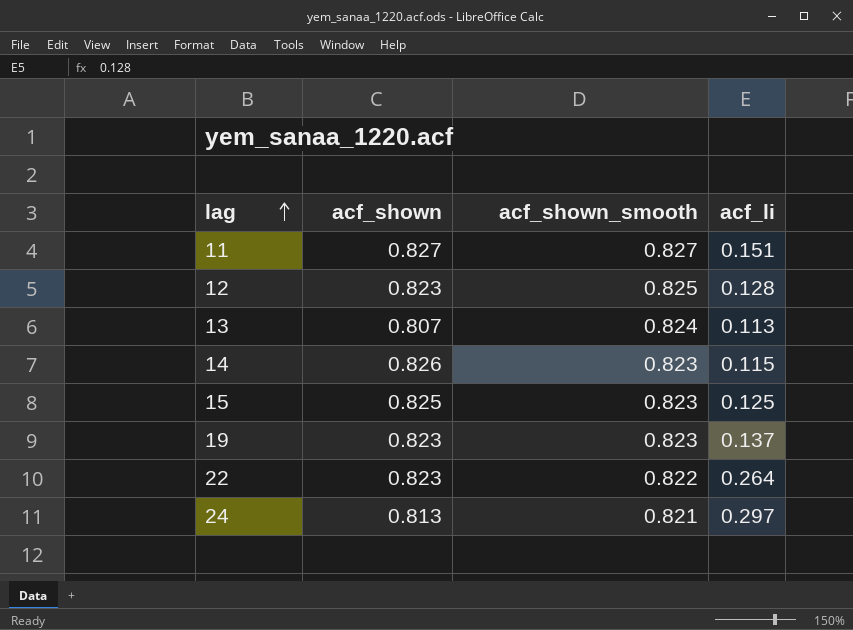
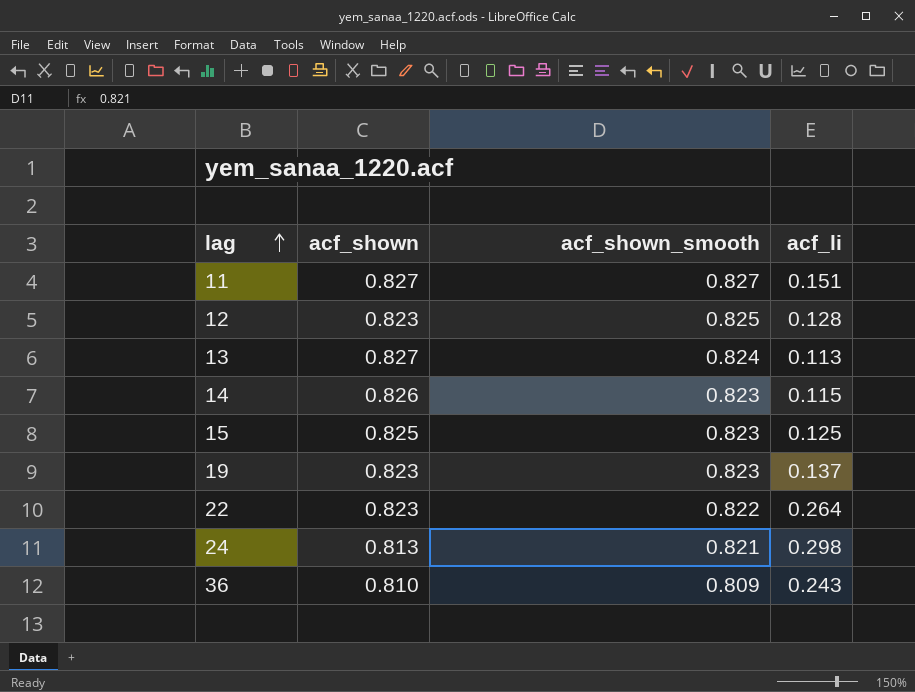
13 | acf_shown: 0.807 -> 0.827
24 | acf_li: 0.297 -> 0.298
row 36: none -> 0.810 | 0.809 | 0.243

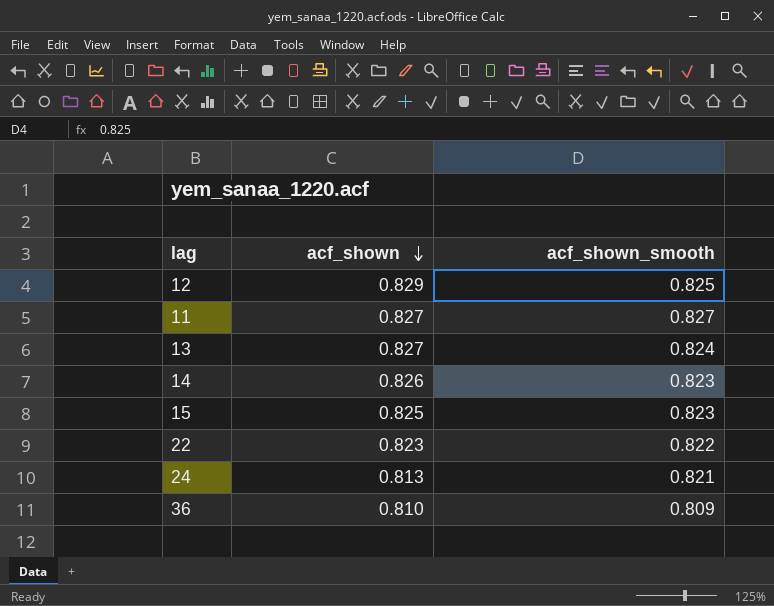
row order: lag ascending -> acf_shown descending
column acf_li | position: 4 -> none
row 19: 0.823 | 0.823 | 0.137 -> none
12 | acf_shown: 0.823 -> 0.829

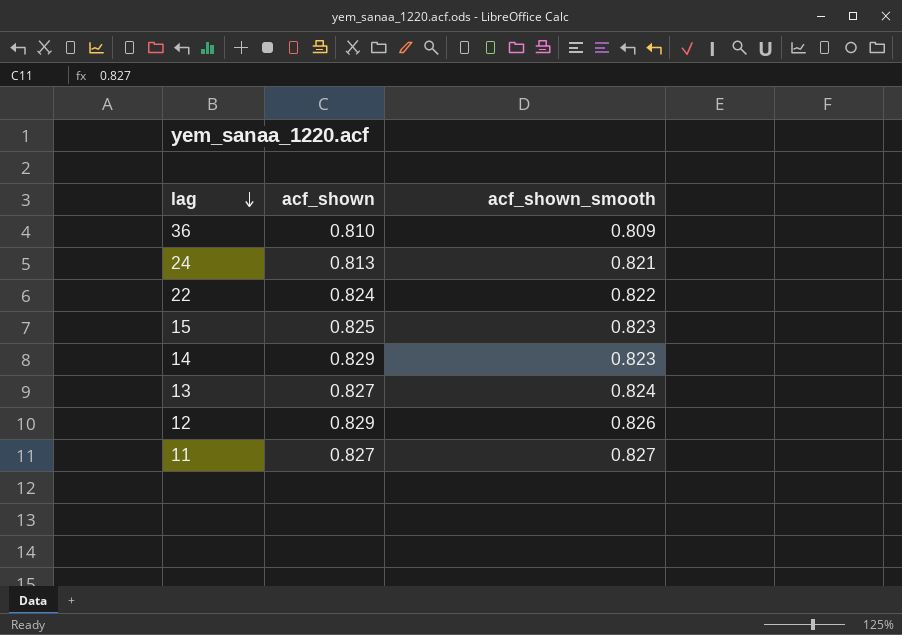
row order: acf_shown descending -> lag descending
22 | acf_shown: 0.823 -> 0.824
14 | acf_shown: 0.826 -> 0.829
12 | acf_shown_smooth: 0.825 -> 0.826

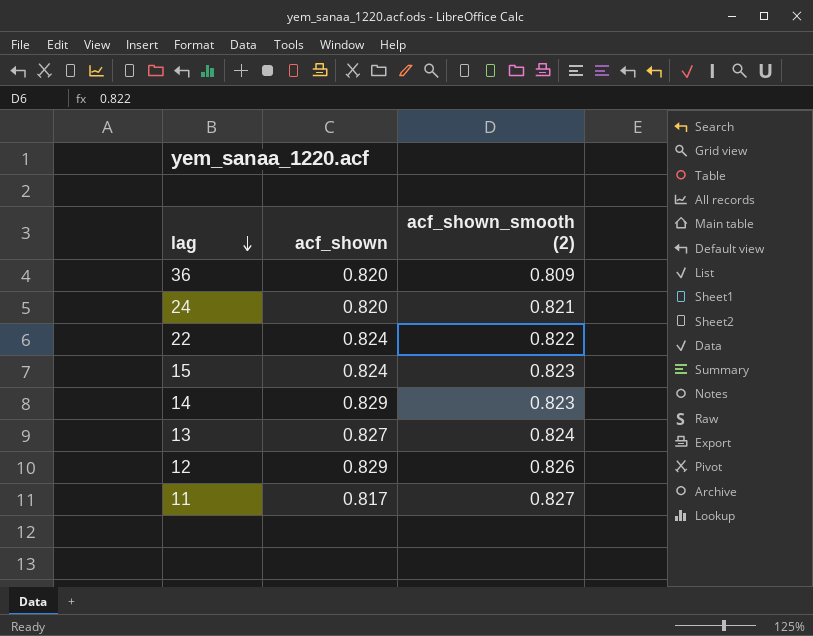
column name: acf_shown_smooth -> acf_shown_smooth (2)
36 | acf_shown: 0.810 -> 0.820
24 | acf_shown: 0.813 -> 0.820
15 | acf_shown: 0.825 -> 0.824
11 | acf_shown: 0.827 -> 0.817

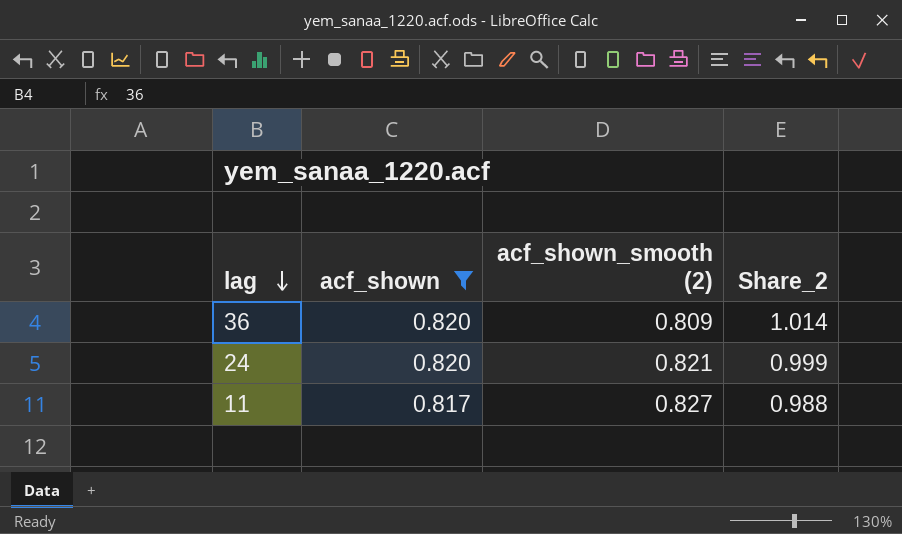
filter: none -> acf_shown <= 0.820
column Share_2 | formula: none -> [acf_shown] / [acf_shown_smooth (2)]

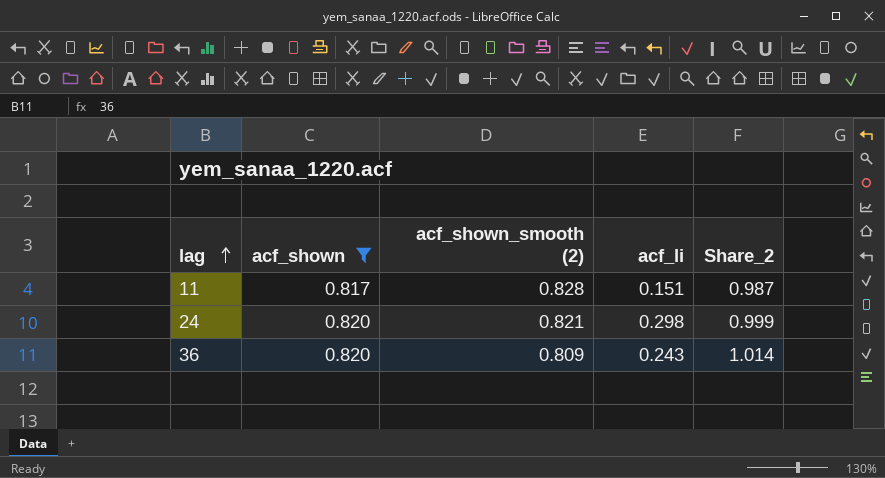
row order: lag descending -> lag ascending
column acf_li | position: none -> 4
11 | acf_shown_smooth (2): 0.827 -> 0.828
11 | Share_2: 0.988 -> 0.987

